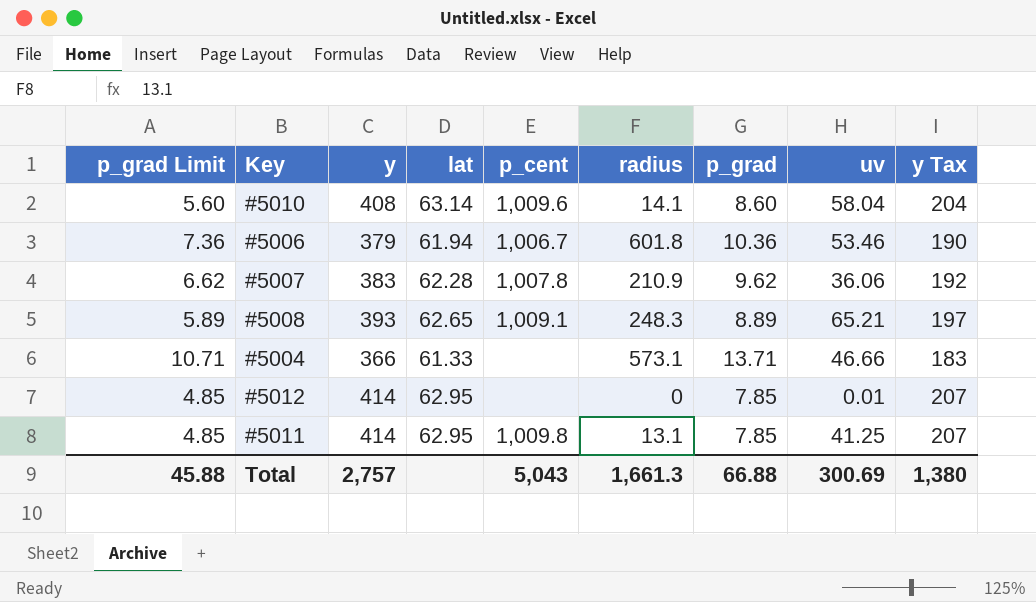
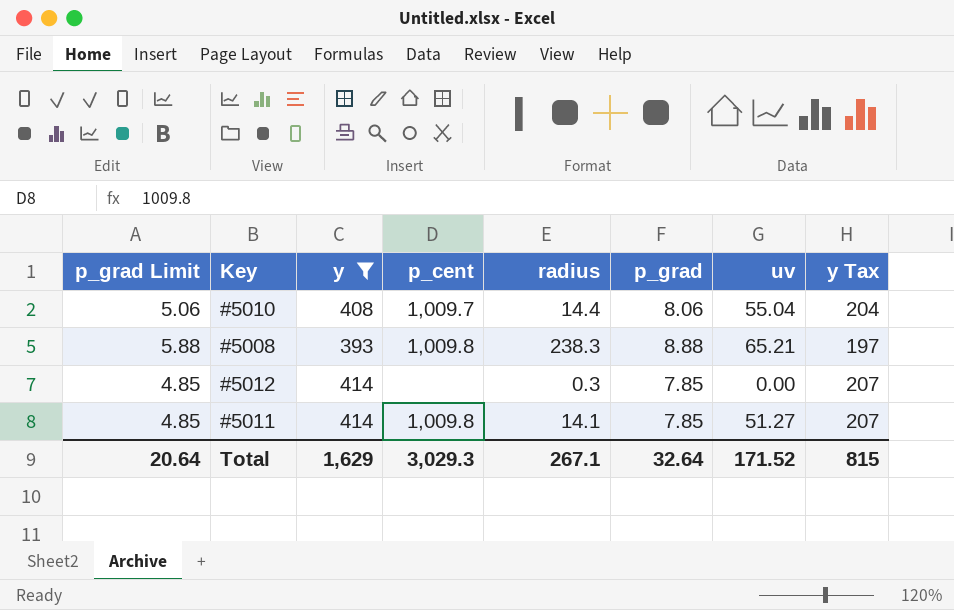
filter: none -> y >= 393
column lat | position: 4 -> none
#5010 | p_grad Limit: 5.60 -> 5.06
#5010 | p_cent: 1,009.6 -> 1,009.7
#5010 | radius: 14.1 -> 14.4
#5010 | p_grad: 8.60 -> 8.06
#5010 | uv: 58.04 -> 55.04
#5008 | p_grad Limit: 5.89 -> 5.88
#5008 | p_cent: 1,009.1 -> 1,009.8
#5008 | radius: 248.3 -> 238.3
#5008 | p_grad: 8.89 -> 8.88
#5012 | radius: 0 -> 0.3
#5012 | uv: 0.01 -> 0.00
#5011 | radius: 13.1 -> 14.1
#5011 | uv: 41.25 -> 51.27
Total | p_grad Limit: 45.88 -> 20.64
Total | y: 2,757 -> 1,629
Total | p_cent: 5,043 -> 3,029.3
Total | radius: 1,661.3 -> 267.1
Total | p_grad: 66.88 -> 32.64
Total | uv: 300.69 -> 171.52
Total | y Tax: 1,380 -> 815

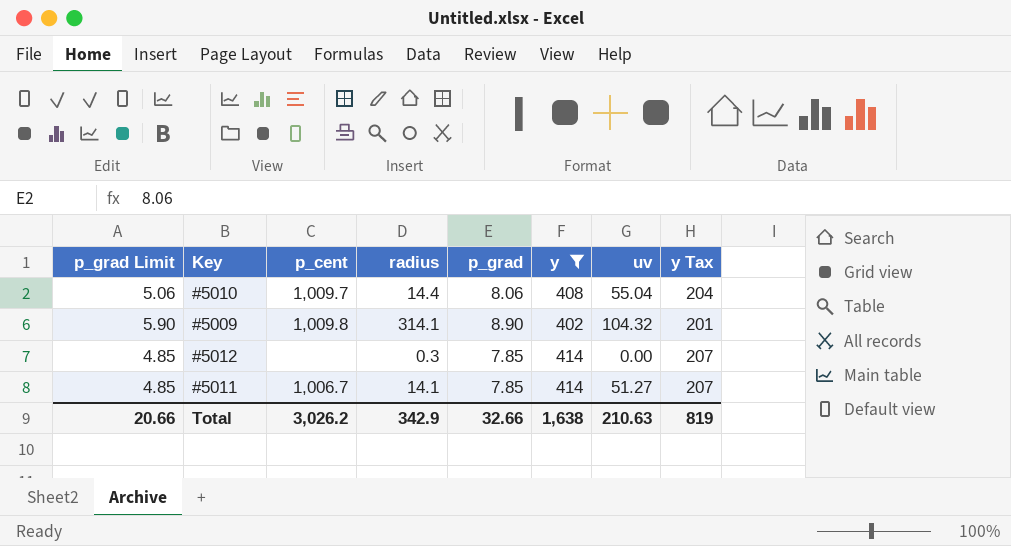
column y | position: 3 -> 6
row #5008: 5.88 | 393 | 1,009.8 | 238.3 | 8.88 | 65.21 | 197 -> none
row #5009: none -> 5.90 | 1,009.8 | 314.1 | 8.90 | 402 | 104.32 | 201
#5011 | p_cent: 1,009.8 -> 1,006.7
Total | p_grad Limit: 20.64 -> 20.66
Total | p_cent: 3,029.3 -> 3,026.2
Total | radius: 267.1 -> 342.9
Total | p_grad: 32.64 -> 32.66
Total | y: 1,629 -> 1,638
Total | uv: 171.52 -> 210.63
Total | y Tax: 815 -> 819

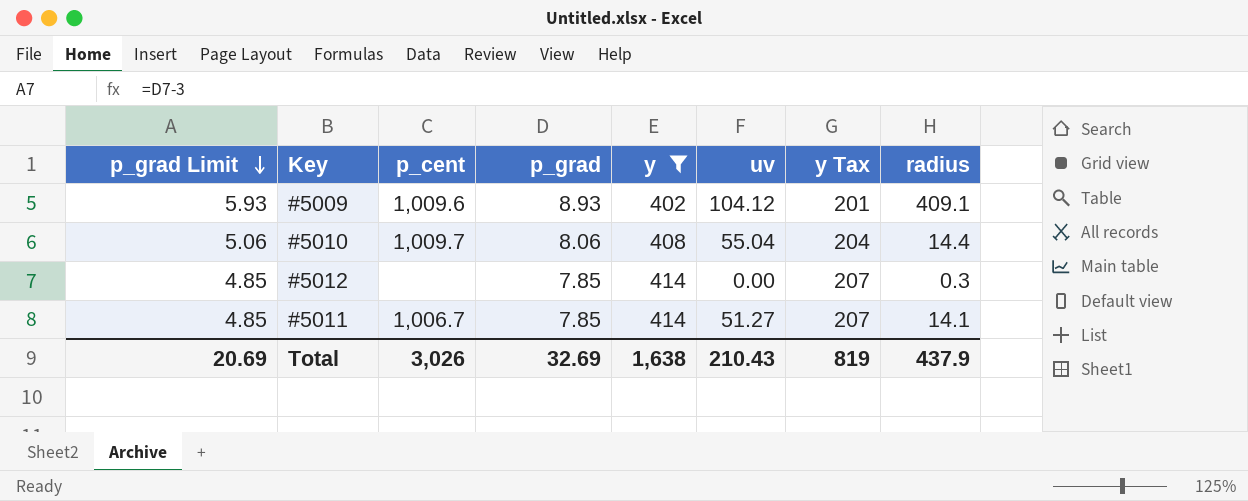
row order: none -> p_grad Limit descending
column radius | position: 4 -> 8
#5009 | p_grad Limit: 5.90 -> 5.93
#5009 | p_cent: 1,009.8 -> 1,009.6
#5009 | p_grad: 8.90 -> 8.93
#5009 | uv: 104.32 -> 104.12
#5009 | radius: 314.1 -> 409.1
Total | p_grad Limit: 20.66 -> 20.69
Total | p_cent: 3,026.2 -> 3,026
Total | p_grad: 32.66 -> 32.69
Total | uv: 210.63 -> 210.43
Total | radius: 342.9 -> 437.9

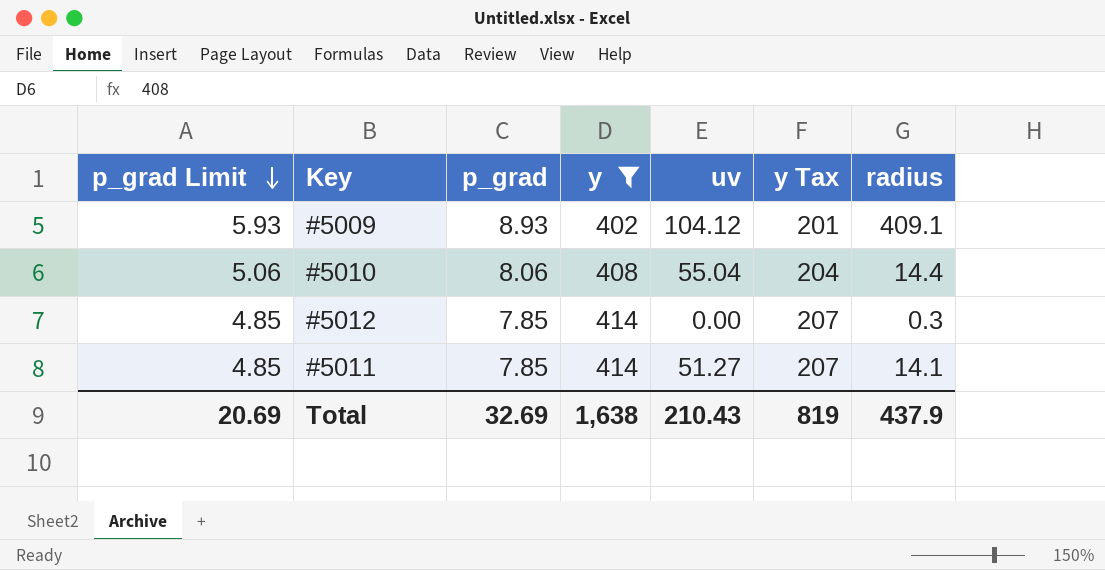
column p_cent | position: 3 -> none

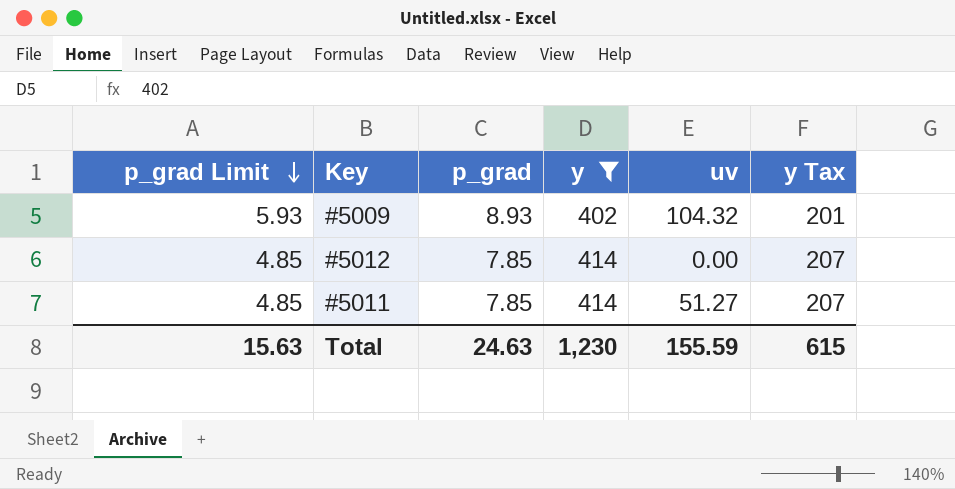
column radius | position: 7 -> none
row #5010: 5.06 | 8.06 | 408 | 55.04 | 204 | 14.4 -> none
#5009 | uv: 104.12 -> 104.32
Total | p_grad Limit: 20.69 -> 15.63
Total | p_grad: 32.69 -> 24.63
Total | y: 1,638 -> 1,230
Total | uv: 210.43 -> 155.59
Total | y Tax: 819 -> 615

